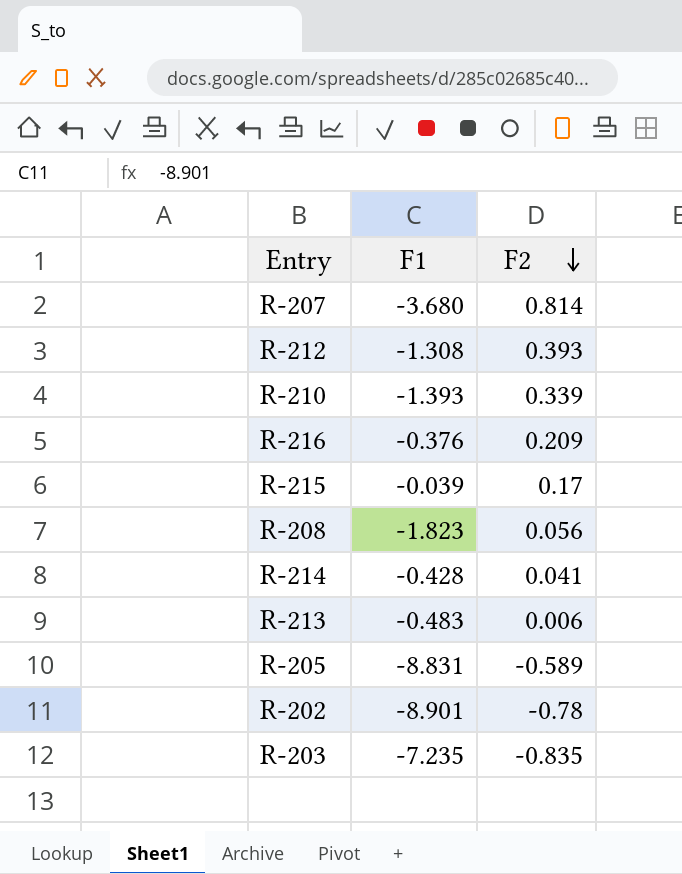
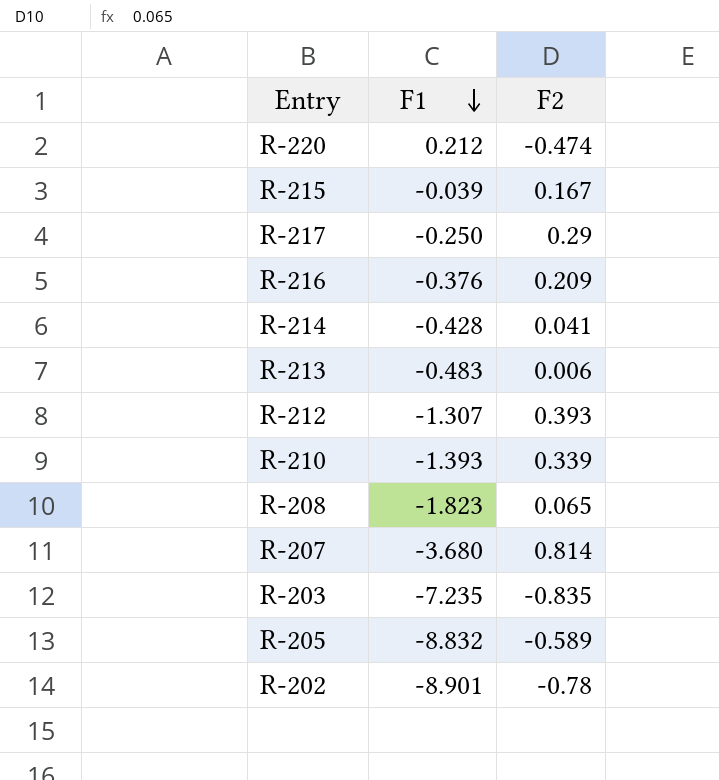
row order: F2 descending -> F1 descending
row R-220: none -> 0.212 | -0.474
R-215 | F2: 0.17 -> 0.167
row R-217: none -> -0.250 | 0.29
R-212 | F1: -1.308 -> -1.307
R-208 | F2: 0.056 -> 0.065
R-205 | F1: -8.831 -> -8.832

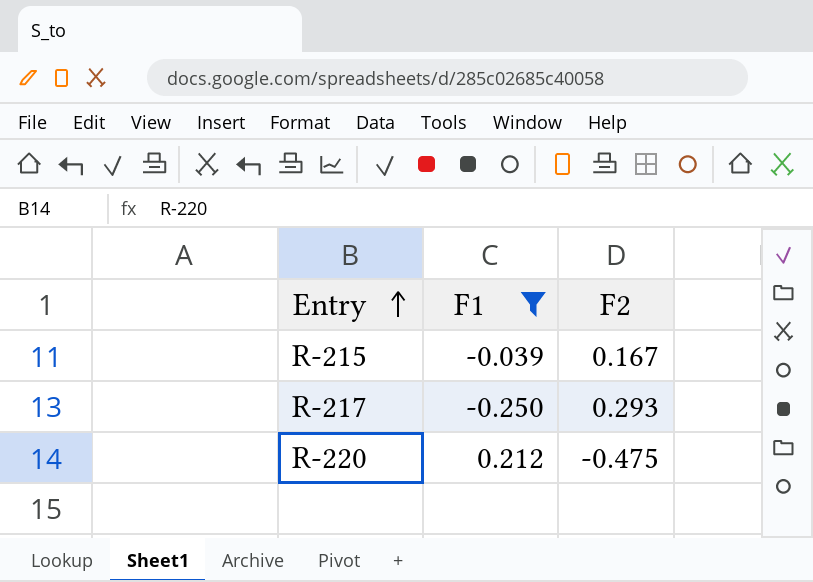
filter: none -> F1 >= -0.250
row order: F1 descending -> Entry ascending
R-217 | F2: 0.29 -> 0.293
R-220 | F2: -0.474 -> -0.475

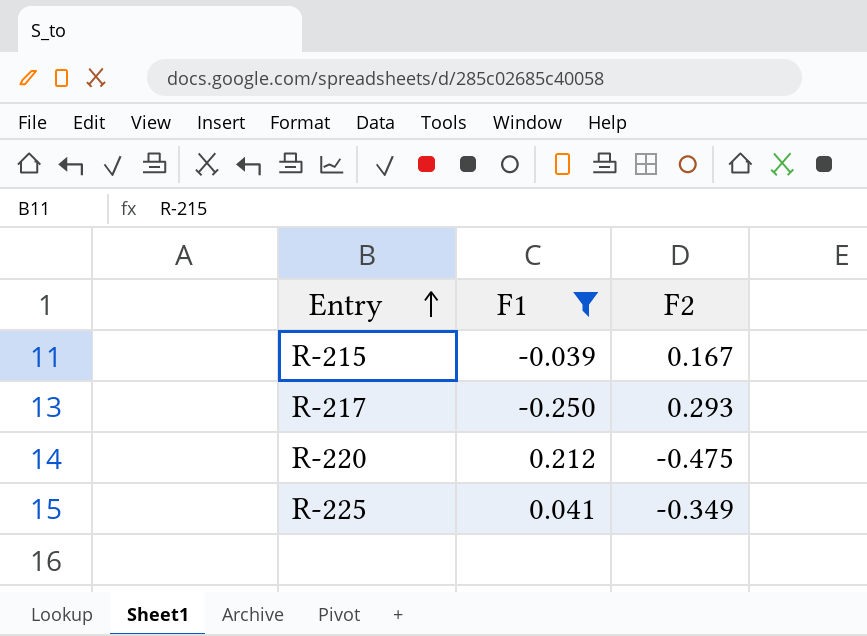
row R-225: none -> 0.041 | -0.349

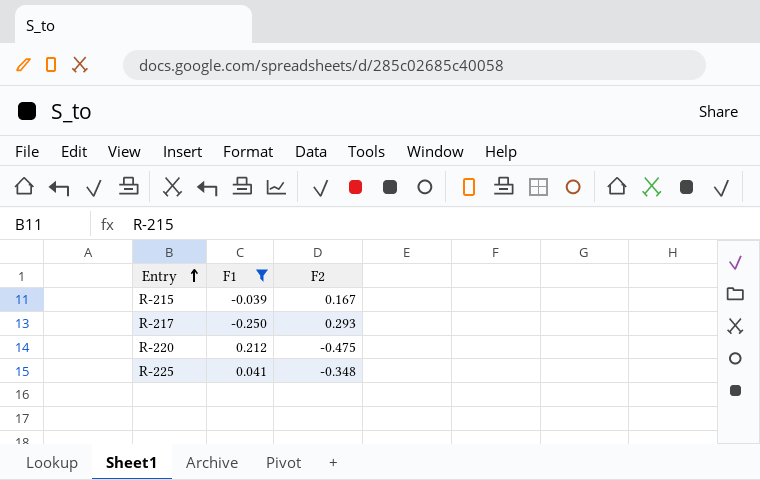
R-225 | F2: -0.349 -> -0.348

